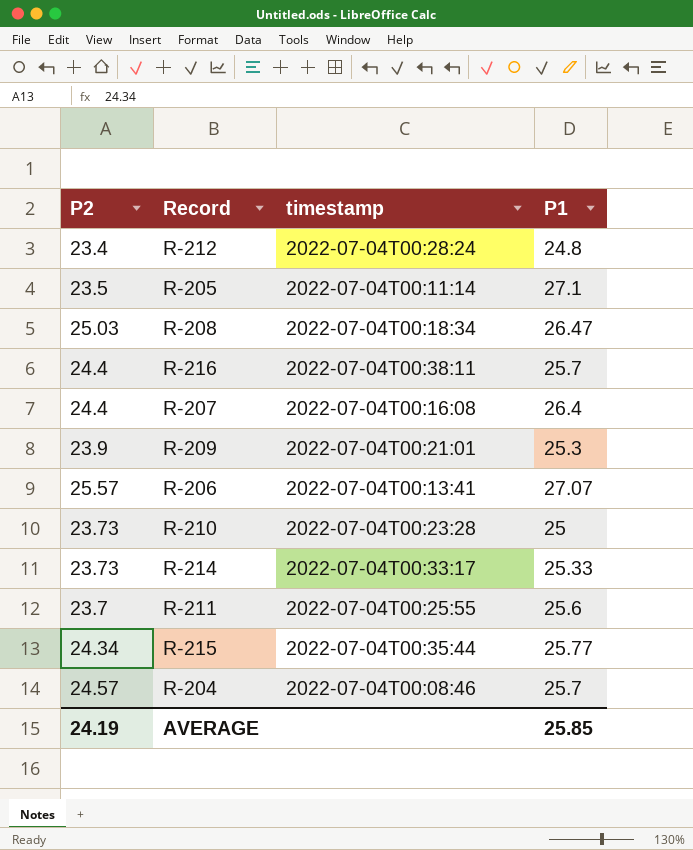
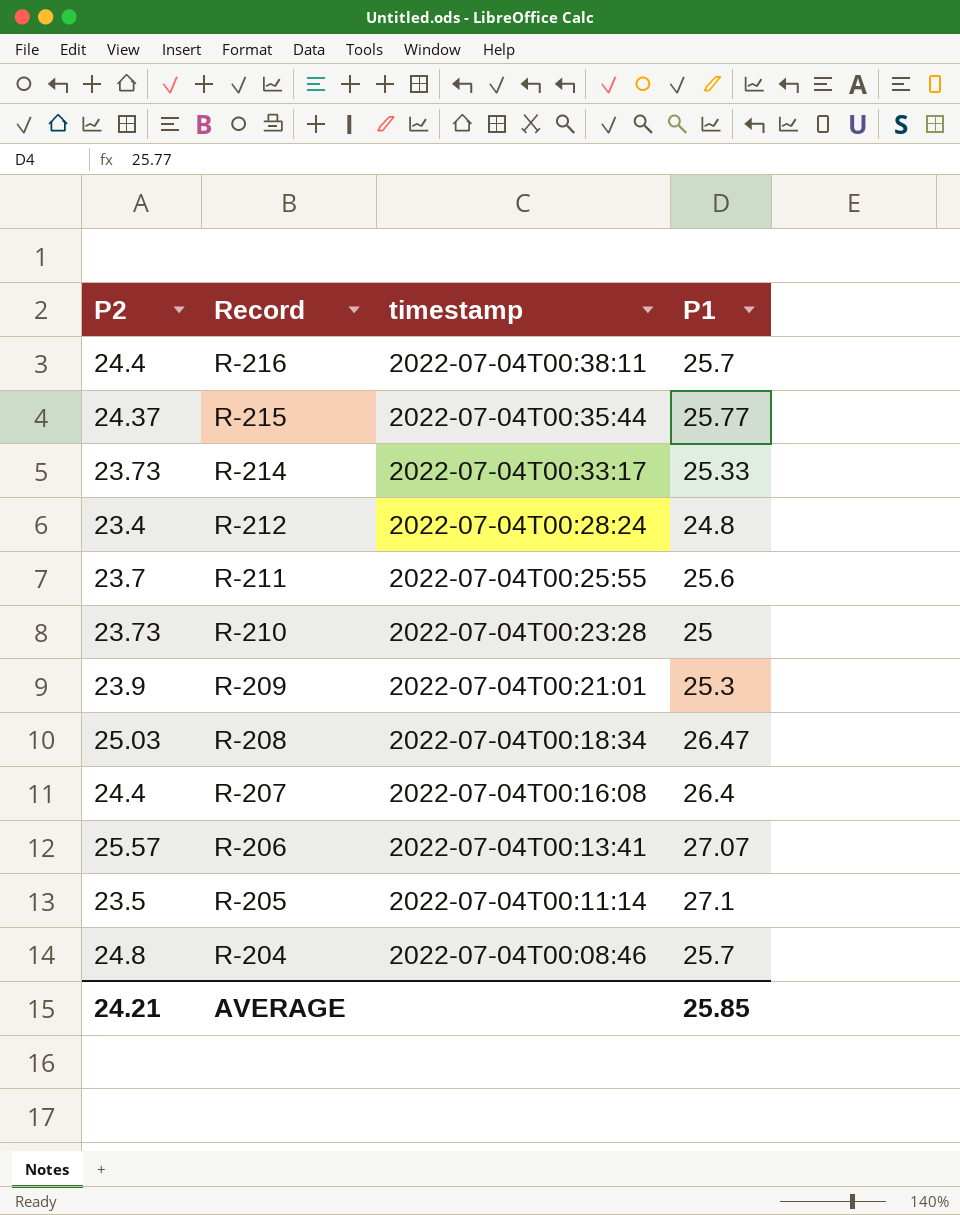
row order: none -> Record descending
R-215 | P2: 24.34 -> 24.37
R-204 | P2: 24.57 -> 24.8
AVERAGE | P2: 24.19 -> 24.21

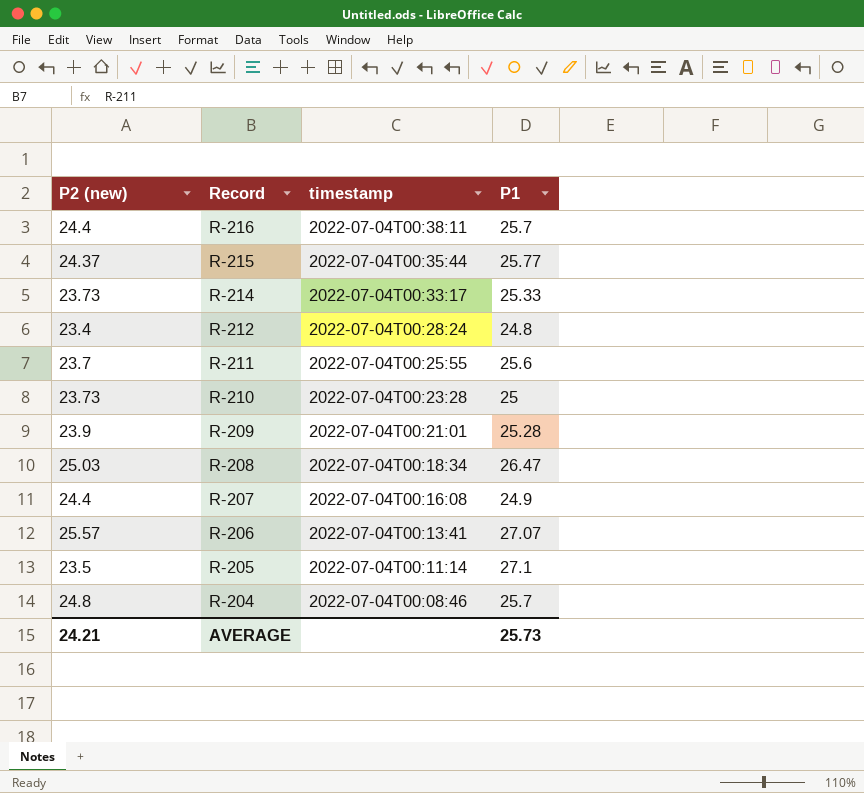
column name: P2 -> P2 (new)
R-209 | P1: 25.3 -> 25.28
R-207 | P1: 26.4 -> 24.9
AVERAGE | P1: 25.85 -> 25.73

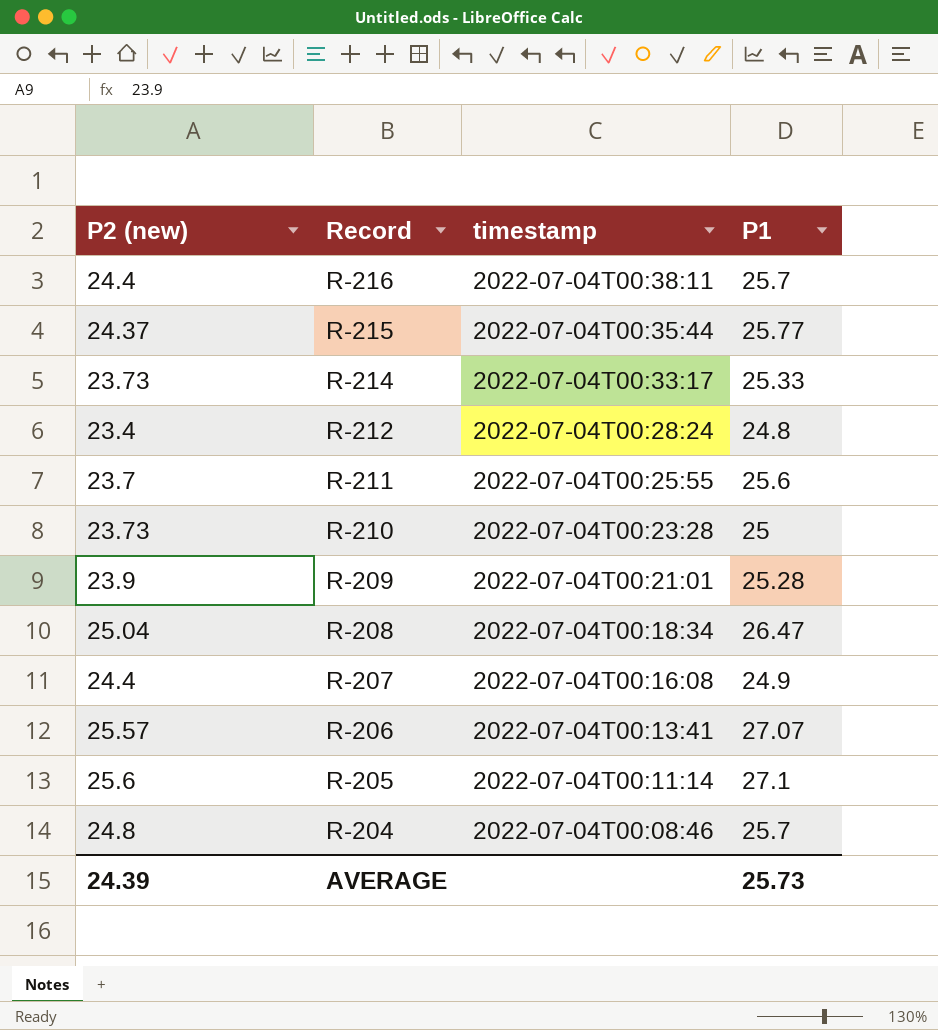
R-208 | P2 (new): 25.03 -> 25.04
R-205 | P2 (new): 23.5 -> 25.6
AVERAGE | P2 (new): 24.21 -> 24.39

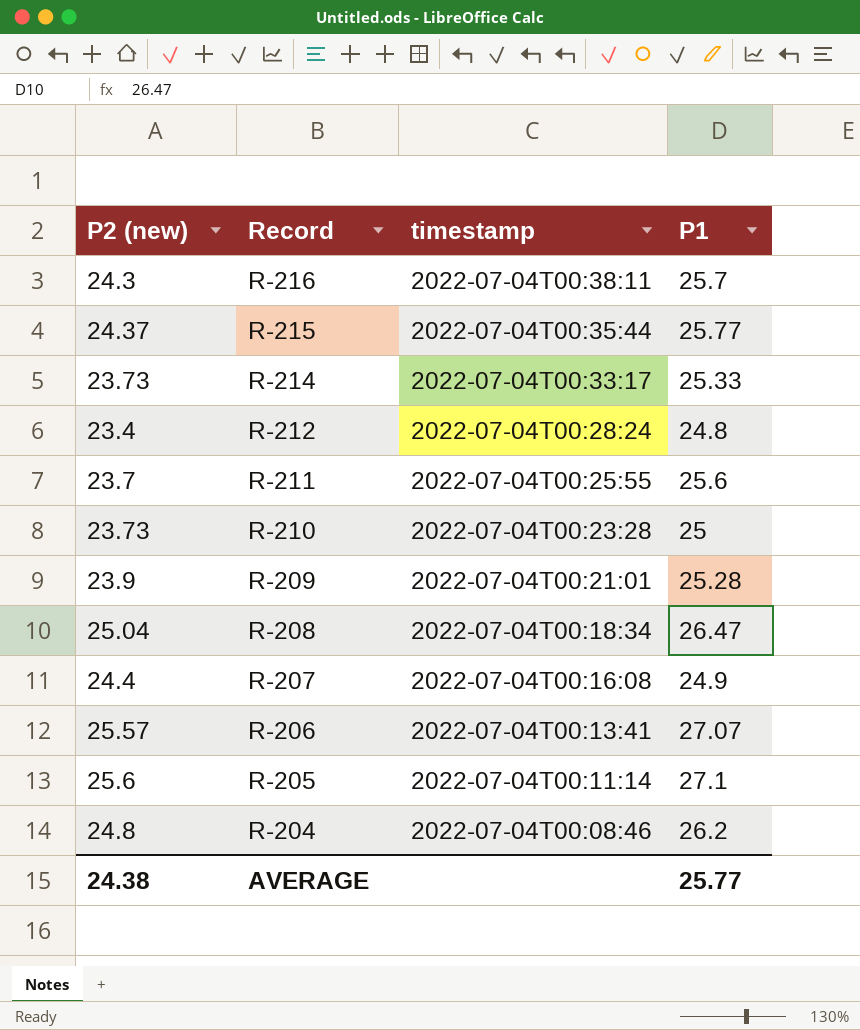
R-216 | P2 (new): 24.4 -> 24.3
R-204 | P1: 25.7 -> 26.2
AVERAGE | P2 (new): 24.39 -> 24.38
AVERAGE | P1: 25.73 -> 25.77

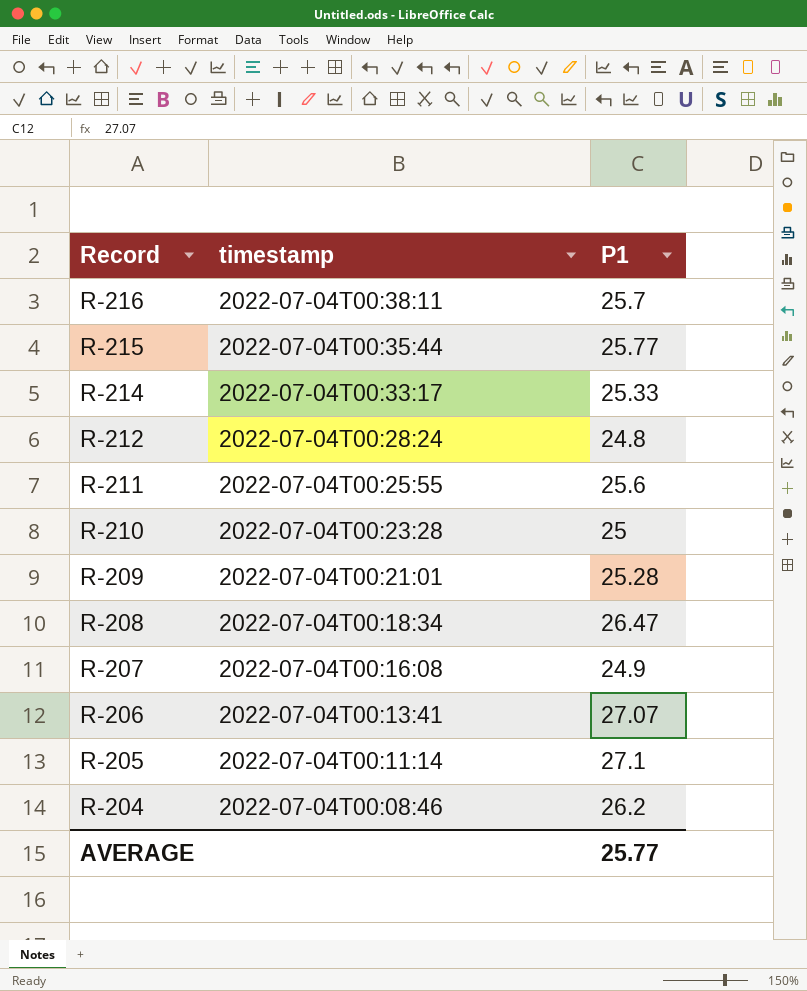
column P2 (new) | position: 1 -> none

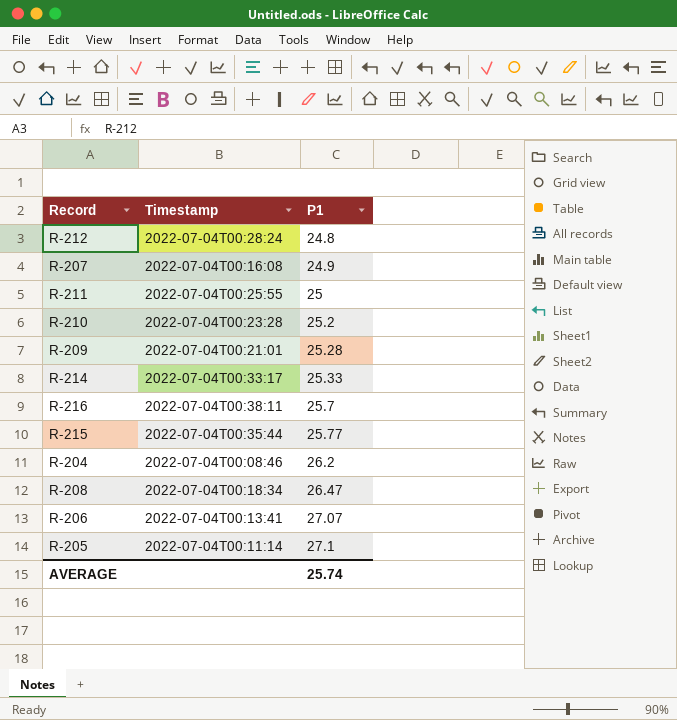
row order: Record descending -> P1 ascending
column name: timestamp -> Timestamp
R-211 | P1: 25.6 -> 25
R-210 | P1: 25 -> 25.2
AVERAGE | P1: 25.77 -> 25.74

